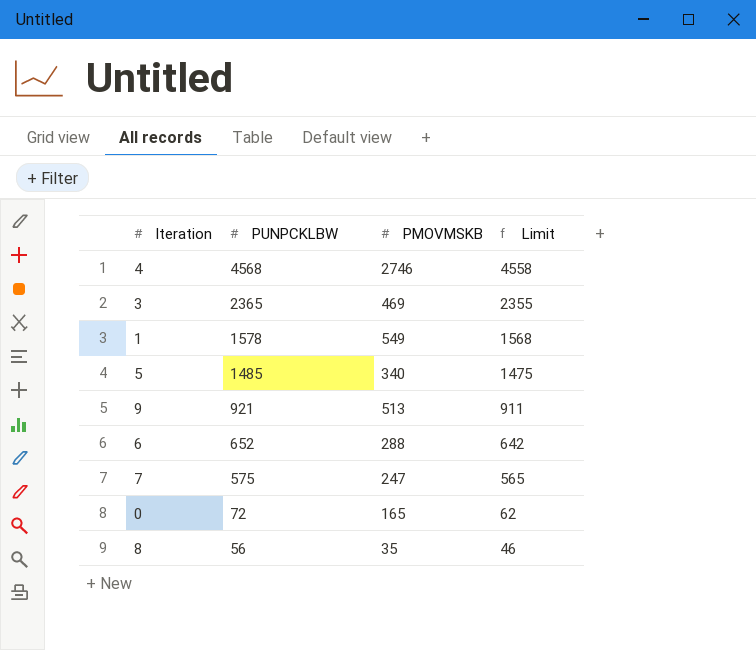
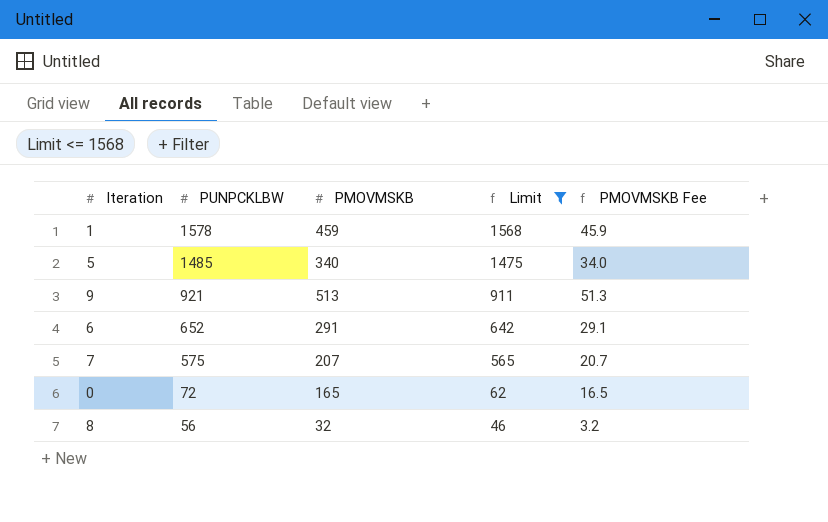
filter: none -> Limit <= 1568
column PMOVMSKB Fee | formula: none -> [PMOVMSKB] * 0.1
1 | PMOVMSKB: 549 -> 459
6 | PMOVMSKB: 288 -> 291
7 | PMOVMSKB: 247 -> 207
8 | PMOVMSKB: 35 -> 32

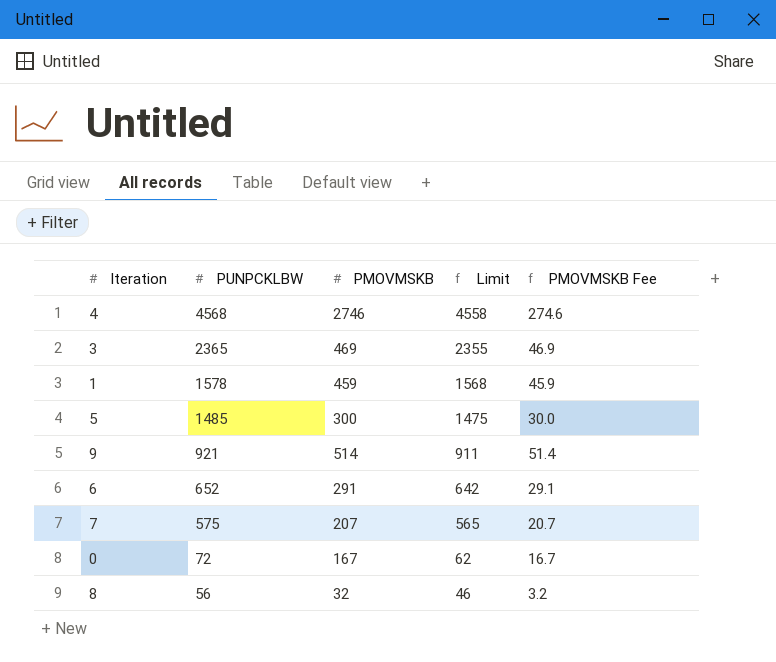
filter: Limit <= 1568 -> none
5 | PMOVMSKB: 340 -> 300
5 | PMOVMSKB Fee: 34.0 -> 30.0
9 | PMOVMSKB: 513 -> 514
9 | PMOVMSKB Fee: 51.3 -> 51.4
0 | PMOVMSKB: 165 -> 167
0 | PMOVMSKB Fee: 16.5 -> 16.7

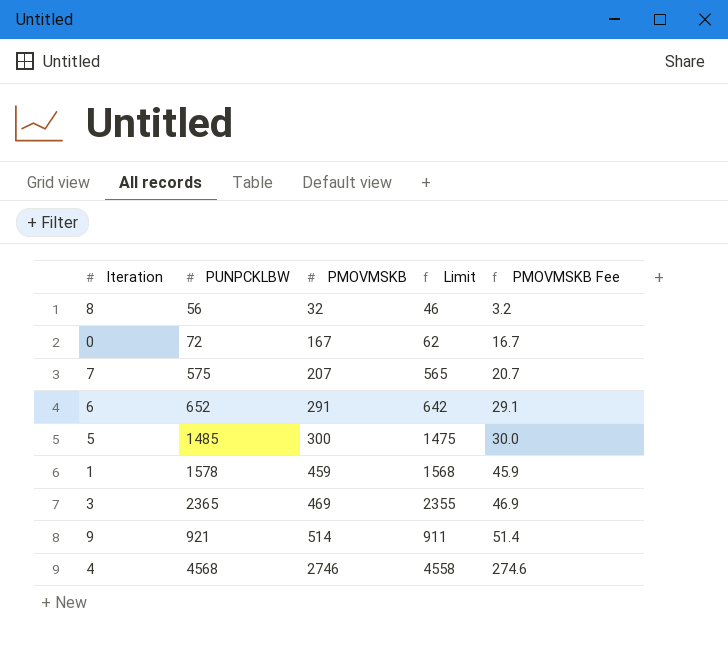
row order: PUNPCKLBW descending -> PMOVMSKB ascending

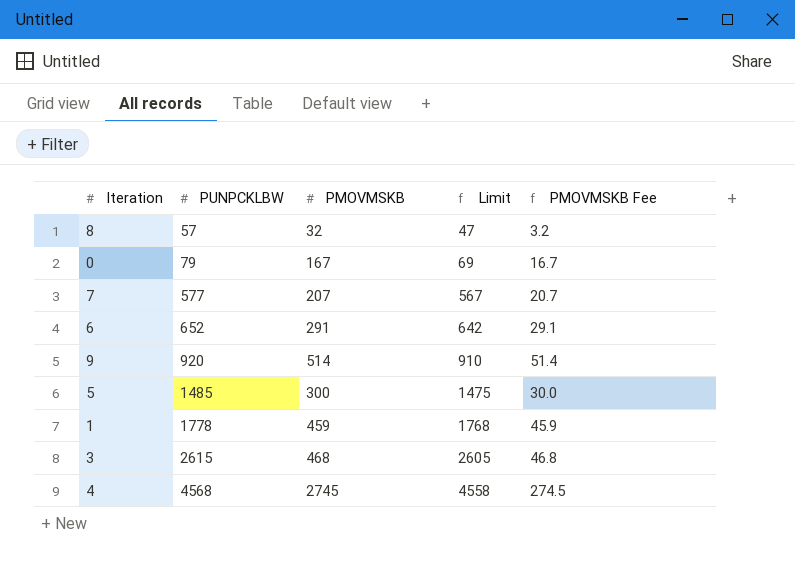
row order: PMOVMSKB ascending -> PUNPCKLBW ascending
8 | PUNPCKLBW: 56 -> 57
8 | Limit: 46 -> 47
0 | PUNPCKLBW: 72 -> 79
0 | Limit: 62 -> 69
7 | PUNPCKLBW: 575 -> 577
7 | Limit: 565 -> 567
9 | PUNPCKLBW: 921 -> 920
9 | Limit: 911 -> 910
1 | PUNPCKLBW: 1578 -> 1778
1 | Limit: 1568 -> 1768
3 | PUNPCKLBW: 2365 -> 2615
3 | PMOVMSKB: 469 -> 468
3 | Limit: 2355 -> 2605
3 | PMOVMSKB Fee: 46.9 -> 46.8
4 | PMOVMSKB: 2746 -> 2745
4 | PMOVMSKB Fee: 274.6 -> 274.5

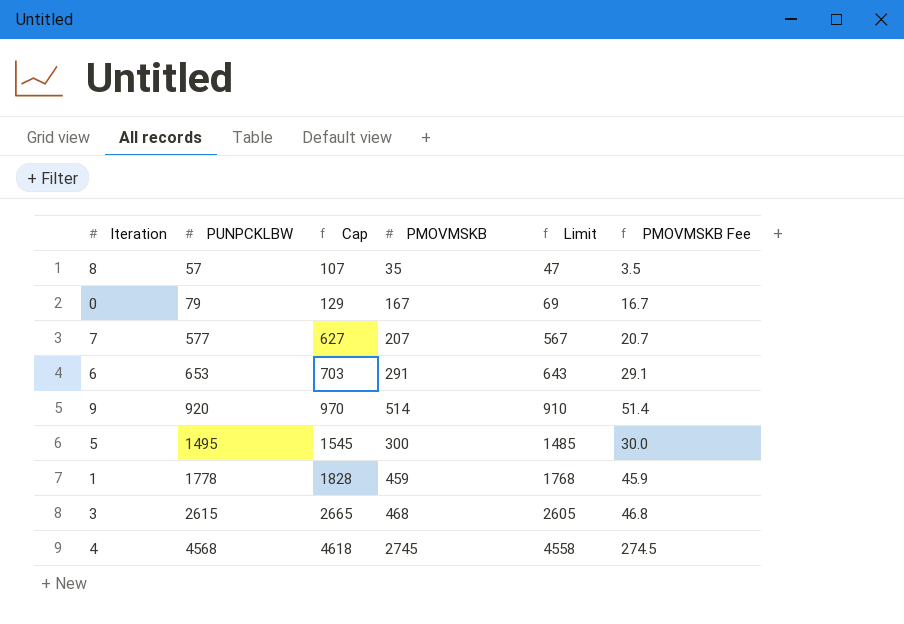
column Cap | formula: none -> [PUNPCKLBW] + 50
8 | PMOVMSKB: 32 -> 35
8 | PMOVMSKB Fee: 3.2 -> 3.5
6 | PUNPCKLBW: 652 -> 653
6 | Limit: 642 -> 643
5 | PUNPCKLBW: 1485 -> 1495
5 | Limit: 1475 -> 1485

